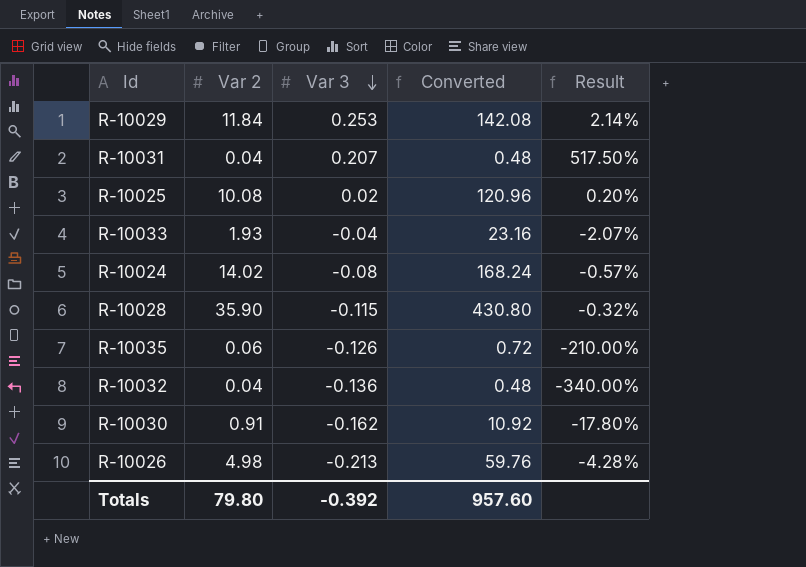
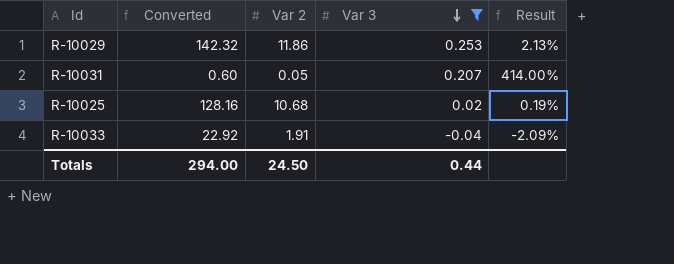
filter: none -> Var 3 >= -0.04
column Converted | position: 4 -> 2
R-10029 | Converted: 142.08 -> 142.32
R-10029 | Var 2: 11.84 -> 11.86
R-10029 | Result: 2.14% -> 2.13%
R-10031 | Converted: 0.48 -> 0.60
R-10031 | Var 2: 0.04 -> 0.05
R-10031 | Result: 517.50% -> 414.00%
R-10025 | Converted: 120.96 -> 128.16
R-10025 | Var 2: 10.08 -> 10.68
R-10025 | Result: 0.20% -> 0.19%
R-10033 | Converted: 23.16 -> 22.92
R-10033 | Var 2: 1.93 -> 1.91
R-10033 | Result: -2.07% -> -2.09%
Totals | Converted: 957.60 -> 294.00
Totals | Var 2: 79.80 -> 24.50
Totals | Var 3: -0.392 -> 0.44

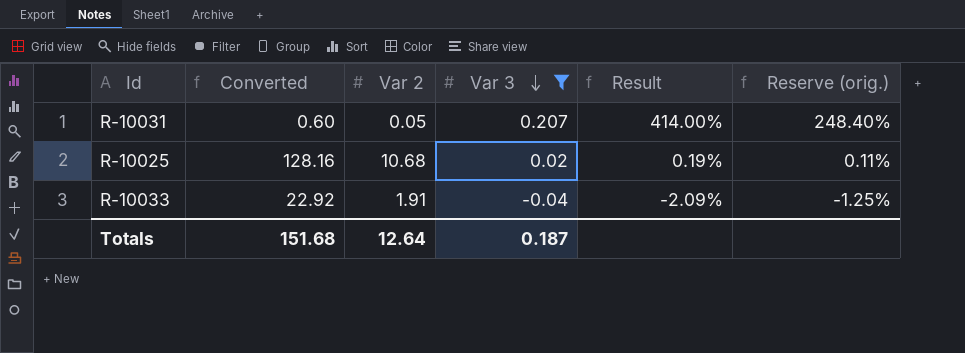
column Reserve (orig.) | formula: none -> [Result] * 0.6
row R-10029: 142.32 | 11.86 | 0.253 | 2.13% -> none
Totals | Converted: 294.00 -> 151.68
Totals | Var 2: 24.50 -> 12.64
Totals | Var 3: 0.44 -> 0.187

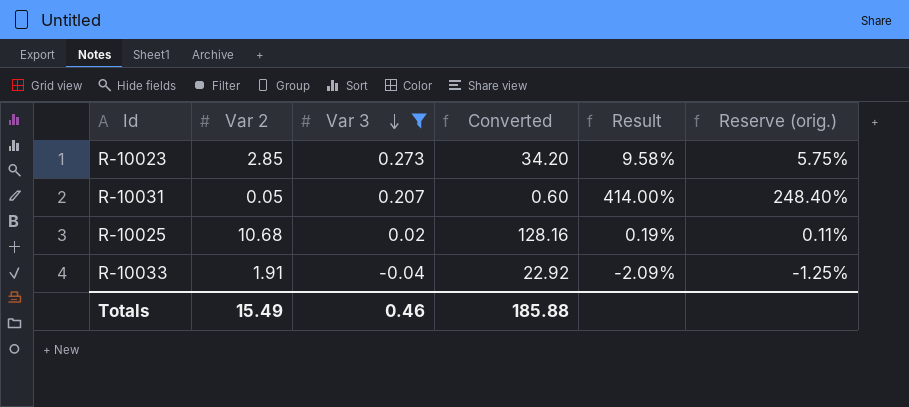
column Converted | position: 2 -> 4
row R-10023: none -> 2.85 | 0.273 | 34.20 | 9.58% | 5.75%
Totals | Var 2: 12.64 -> 15.49
Totals | Var 3: 0.187 -> 0.46
Totals | Converted: 151.68 -> 185.88

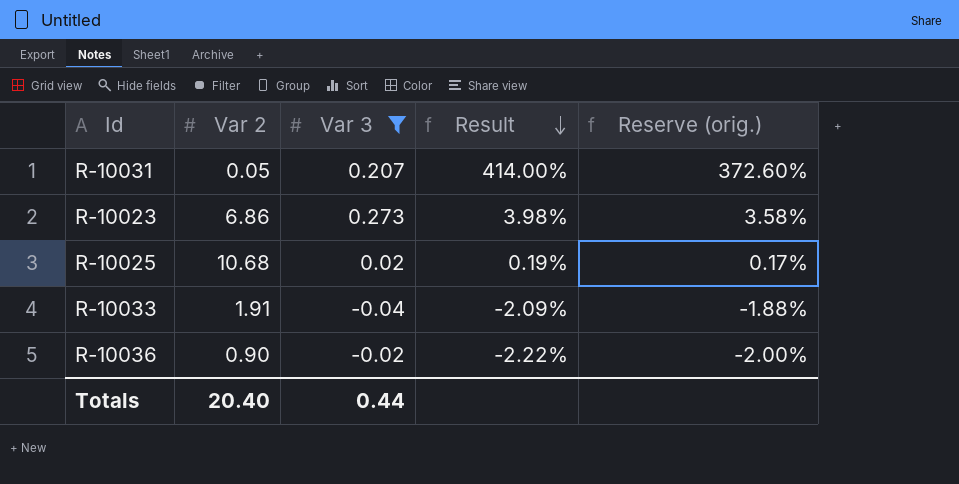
row order: Var 3 descending -> Result descending
column Converted | formula: [Var 2] * 12 -> none
column Reserve (orig.) | formula: [Result] * 0.6 -> [Result] * 0.9
R-10023 | Var 2: 2.85 -> 6.86
R-10023 | Result: 9.58% -> 3.98%
row R-10036: none -> 0.90 | -0.02 | -2.22% | -2.00%
Totals | Var 2: 15.49 -> 20.40
Totals | Var 3: 0.46 -> 0.44

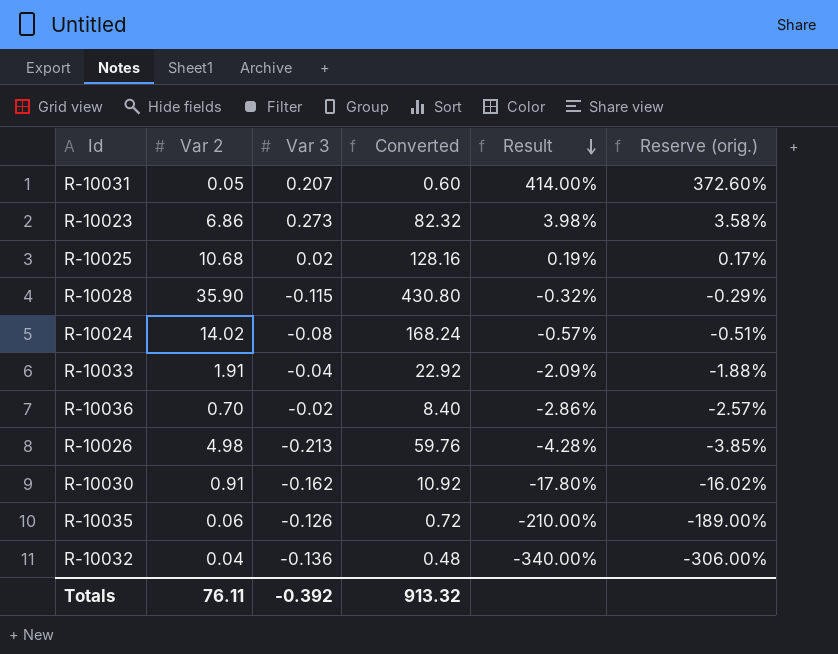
filter: Var 3 >= -0.04 -> none
column Converted | formula: none -> [Var 2] * 12
R-10036 | Var 2: 0.90 -> 0.70
R-10036 | Result: -2.22% -> -2.86%
R-10036 | Reserve (orig.): -2.00% -> -2.57%
Totals | Var 2: 20.40 -> 76.11
Totals | Var 3: 0.44 -> -0.392

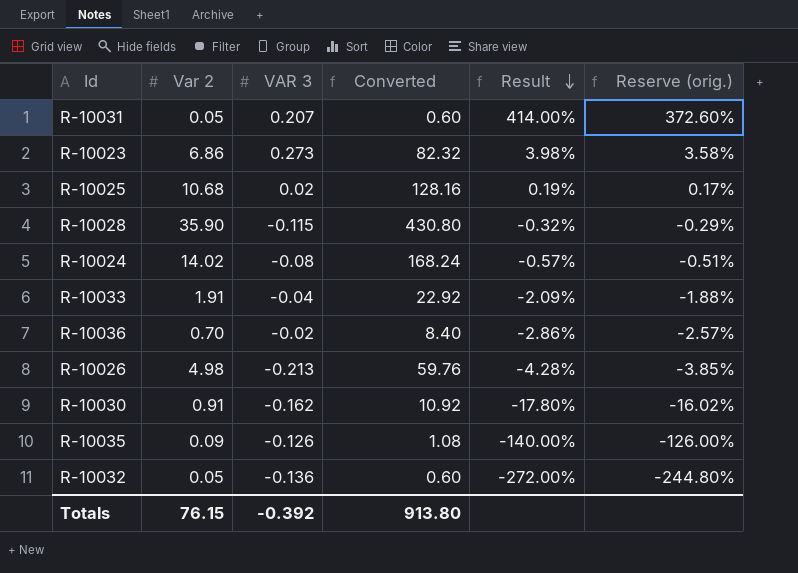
column name: Var 3 -> VAR 3
R-10035 | Var 2: 0.06 -> 0.09
R-10035 | Converted: 0.72 -> 1.08
R-10035 | Result: -210.00% -> -140.00%
R-10035 | Reserve (orig.): -189.00% -> -126.00%
R-10032 | Var 2: 0.04 -> 0.05
R-10032 | Converted: 0.48 -> 0.60
R-10032 | Result: -340.00% -> -272.00%
R-10032 | Reserve (orig.): -306.00% -> -244.80%
Totals | Var 2: 76.11 -> 76.15
Totals | Converted: 913.32 -> 913.80

